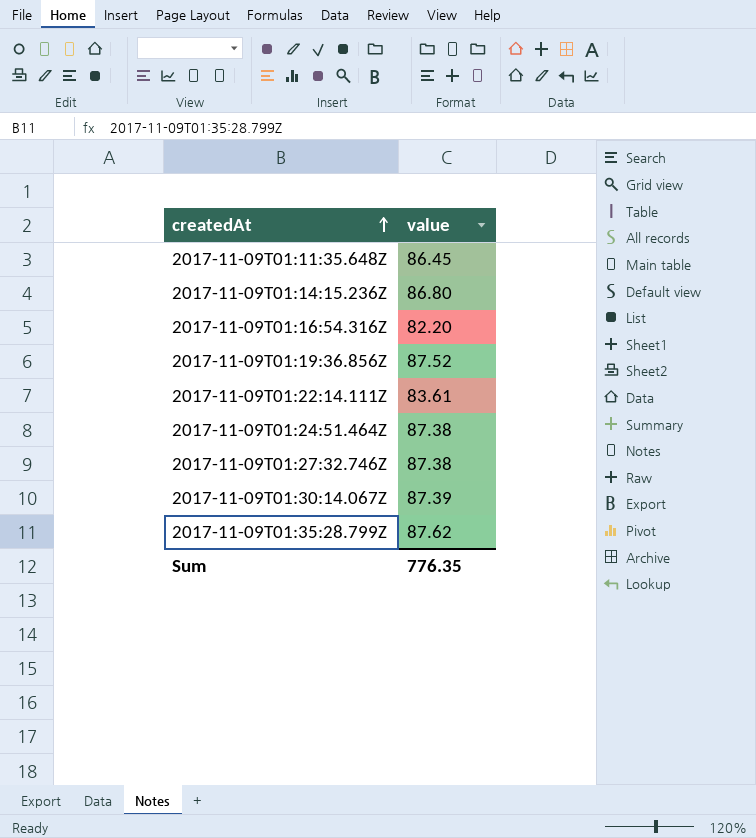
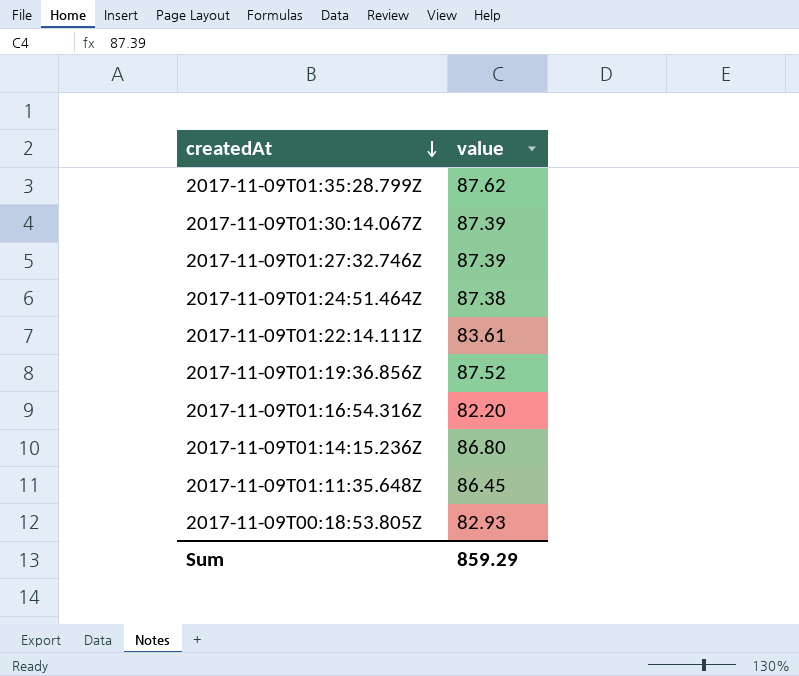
row order: createdAt ascending -> createdAt descending
2017-11-09T01:27:32.746Z | value: 87.38 -> 87.39
row 2017-11-09T00:18:53.805Z: none -> 82.93
Sum | value: 776.35 -> 859.29

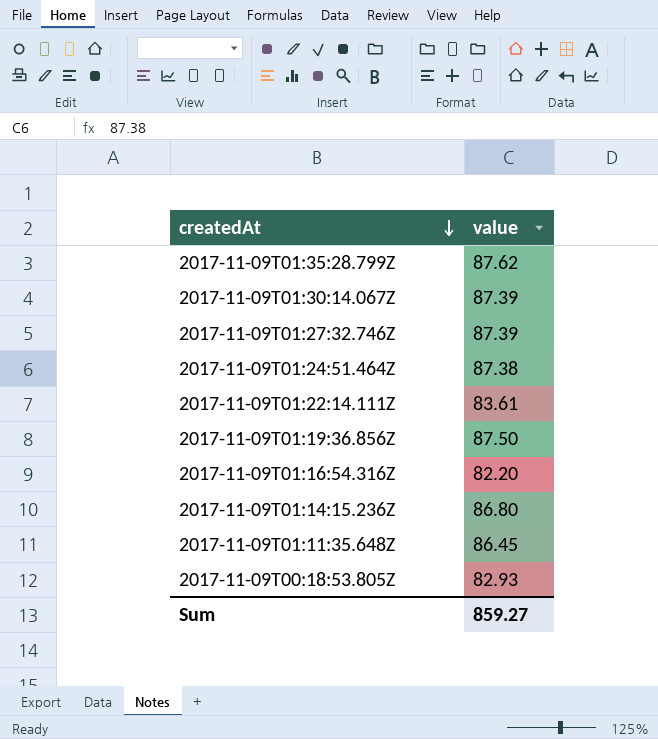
2017-11-09T01:19:36.856Z | value: 87.52 -> 87.50
Sum | value: 859.29 -> 859.27

